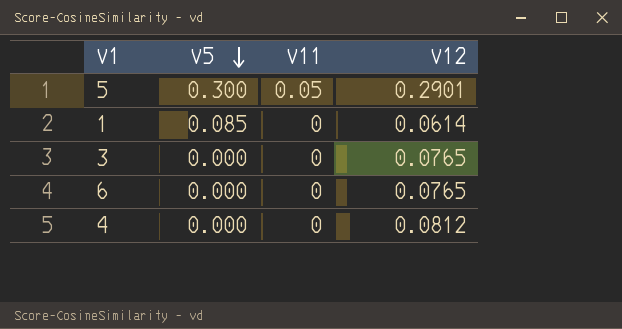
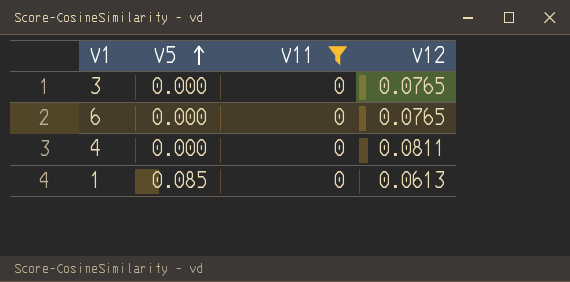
filter: none -> V11 = 0
row order: V5 descending -> V5 ascending
4 | V12: 0.0812 -> 0.0811
1 | V12: 0.0614 -> 0.0613

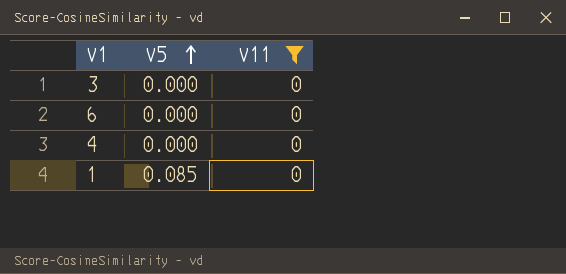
column V12 | position: 4 -> none

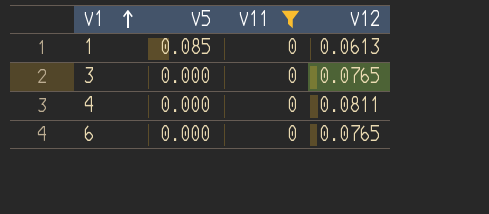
row order: V5 ascending -> V1 ascending
column V12 | position: none -> 4

